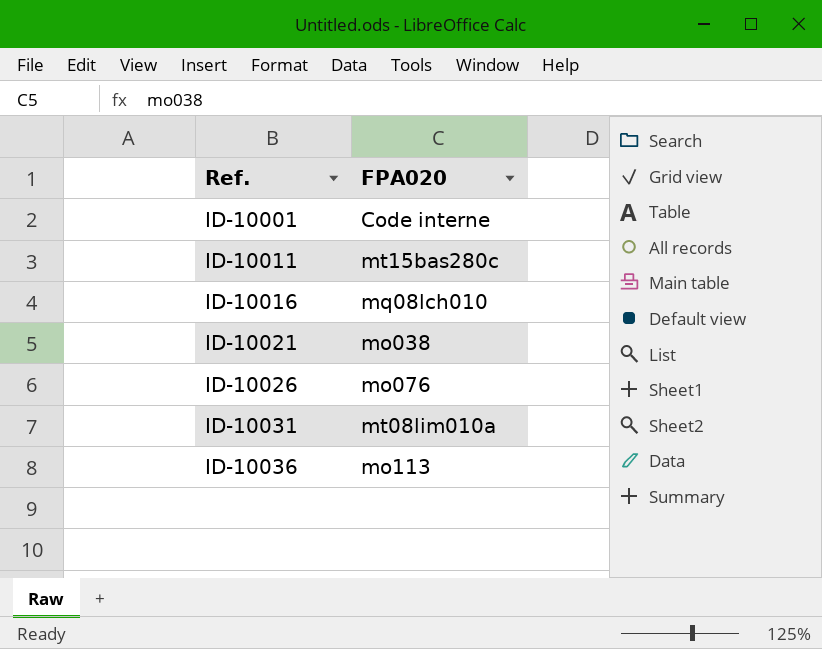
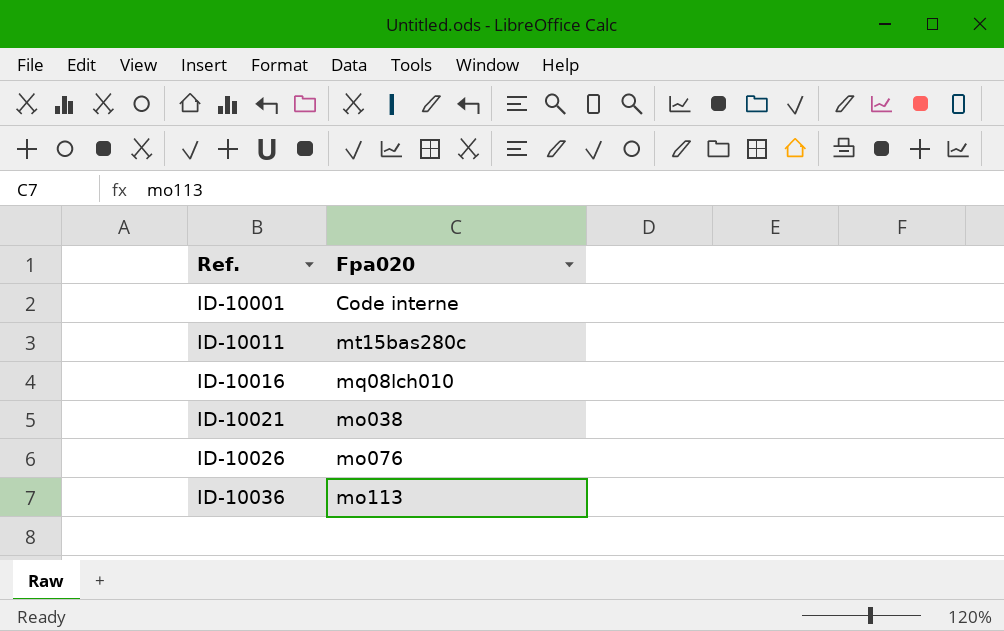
column name: FPA020 -> Fpa020
row ID-10031: mt08lim010a -> none

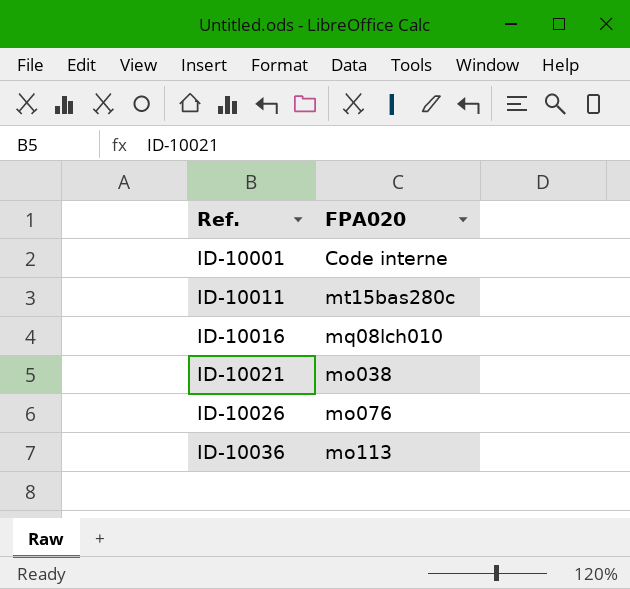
column name: Fpa020 -> FPA020

